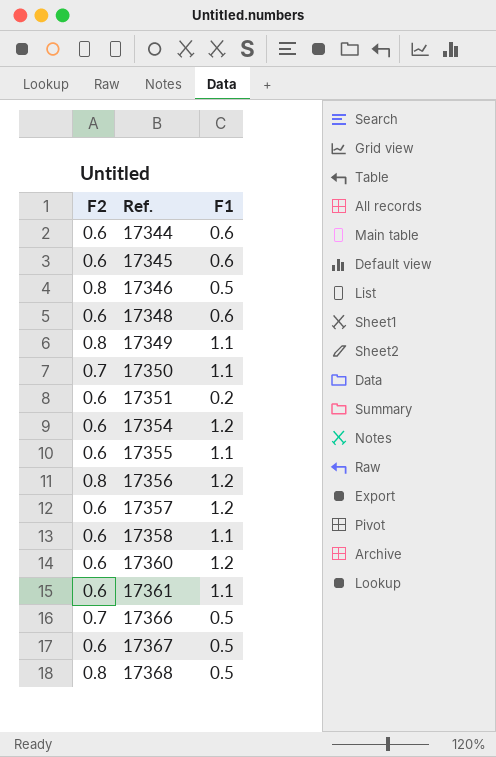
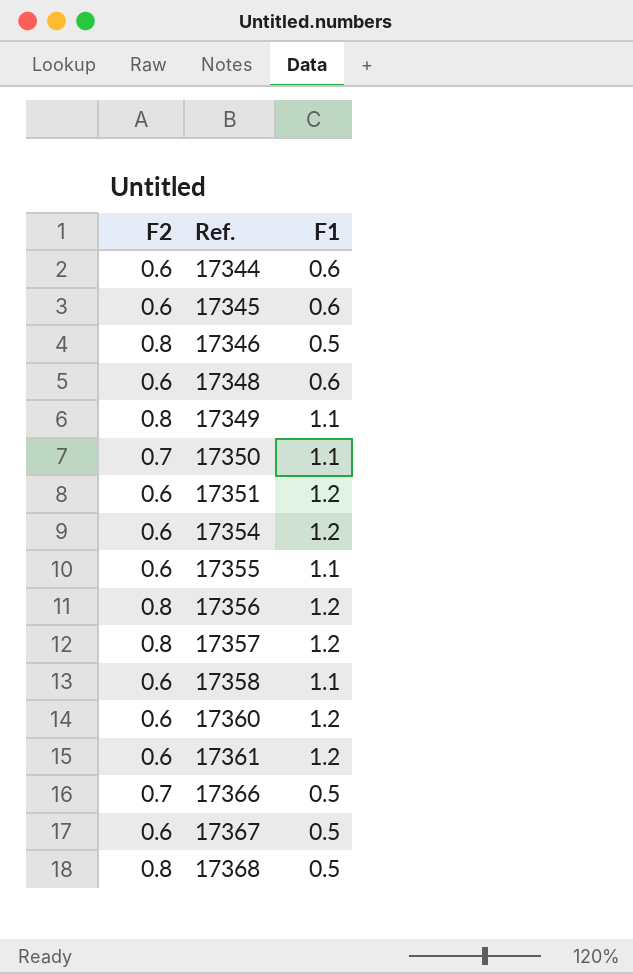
17351 | F1: 0.2 -> 1.2
17357 | F2: 0.6 -> 0.8
17361 | F1: 1.1 -> 1.2

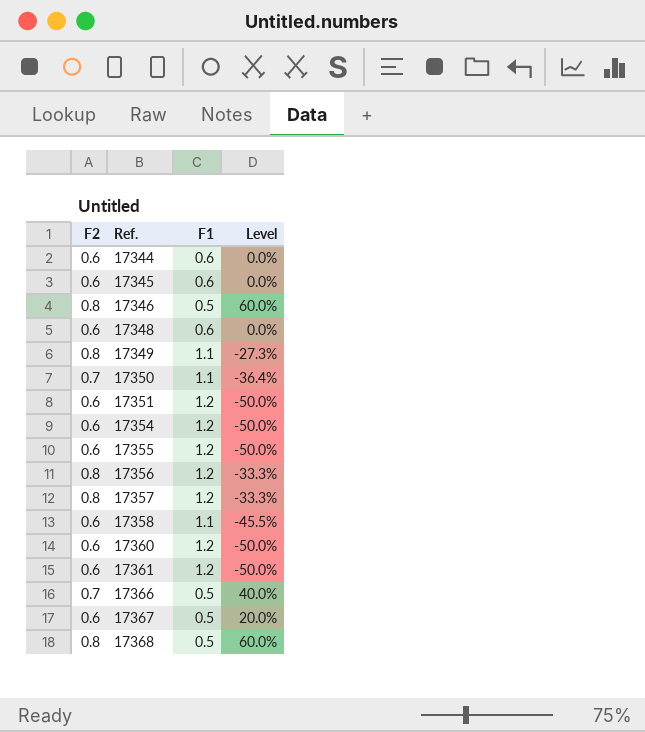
column Level | formula: none -> ([F2] - [F1]) / [F1]
17355 | F1: 1.1 -> 1.2

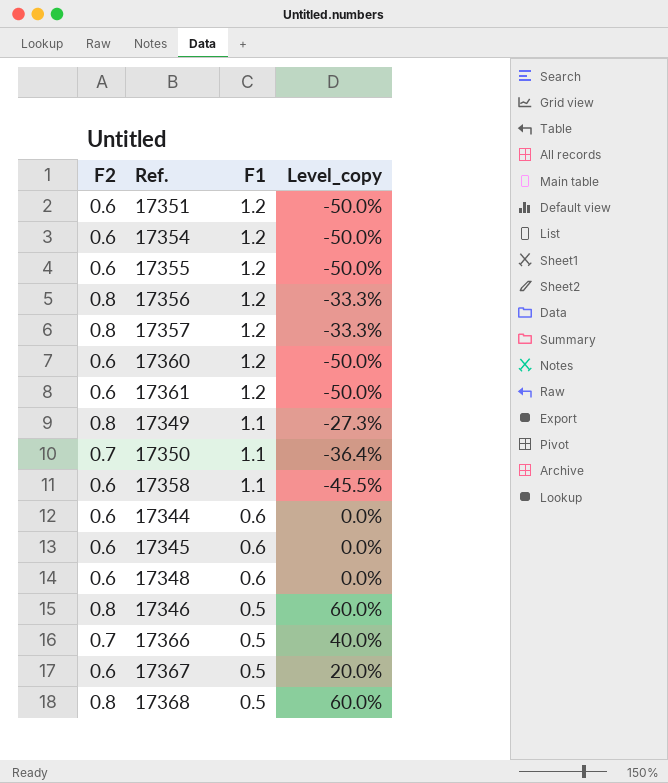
row order: Ref. ascending -> F1 descending
column name: Level -> Level_copy

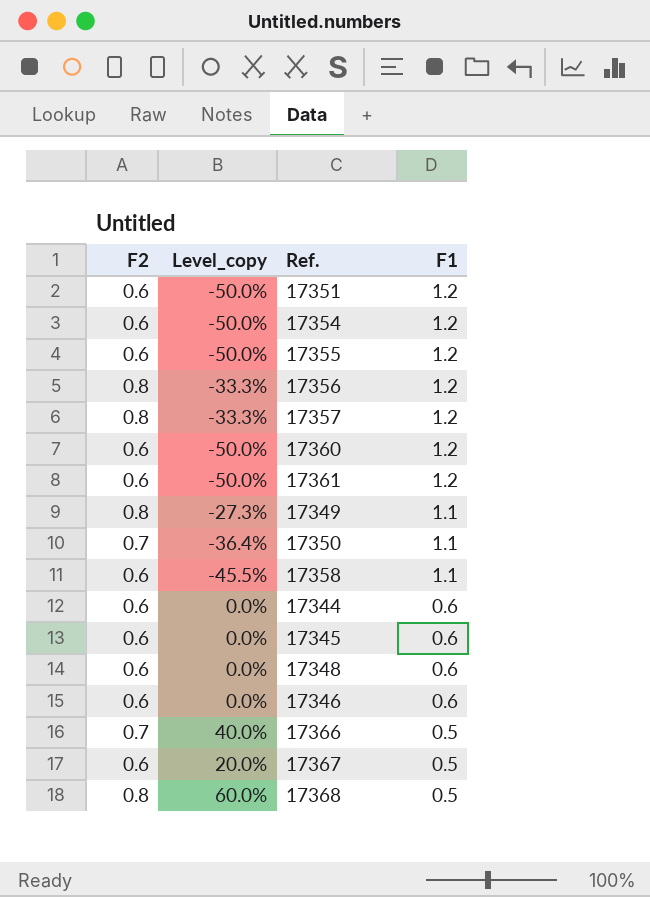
column Level_copy | position: 4 -> 2
17346 | F2: 0.8 -> 0.6
17346 | Level_copy: 60.0% -> 0.0%
17346 | F1: 0.5 -> 0.6

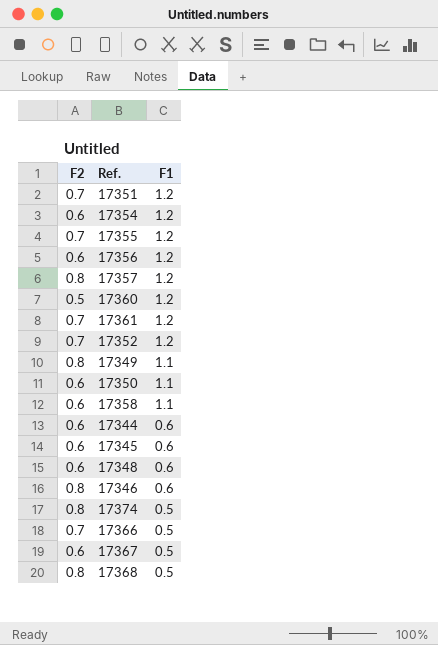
column Level_copy | formula: ([F2] - [F1]) / [F1] -> none
17351 | F2: 0.6 -> 0.7
17355 | F2: 0.6 -> 0.7
17356 | F2: 0.8 -> 0.6
17360 | F2: 0.6 -> 0.5
17361 | F2: 0.6 -> 0.7
row 17352: none -> 0.7 | 1.2
17350 | F2: 0.7 -> 0.6
17346 | F2: 0.6 -> 0.8
row 17374: none -> 0.8 | 0.5

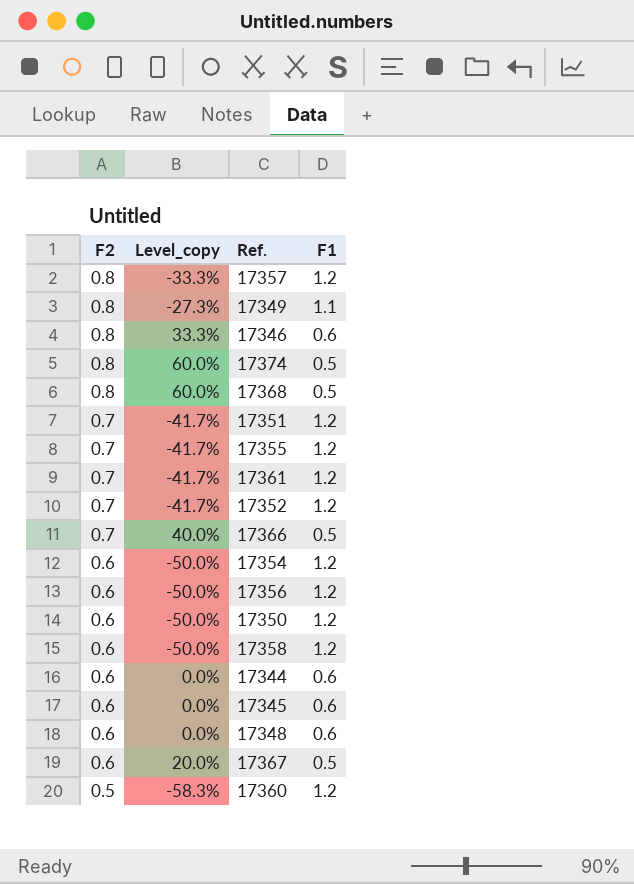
row order: F1 descending -> F2 descending
column Level_copy | formula: none -> ([F2] - [F1]) / [F1]
17350 | F1: 1.1 -> 1.2
17358 | F1: 1.1 -> 1.2

